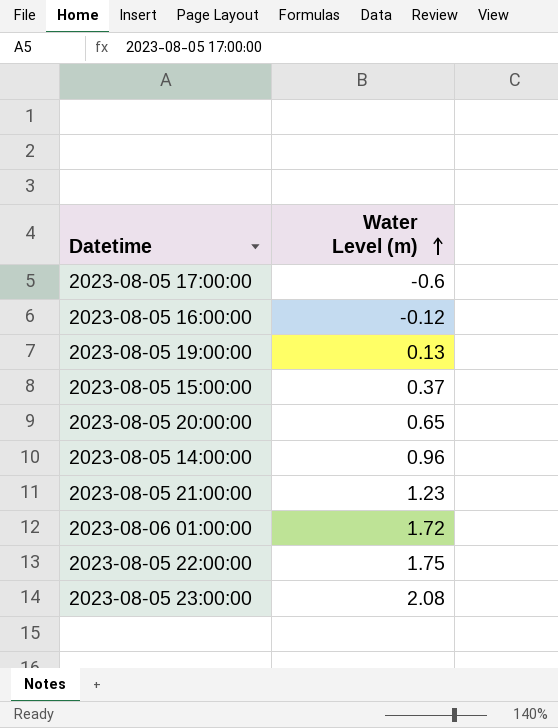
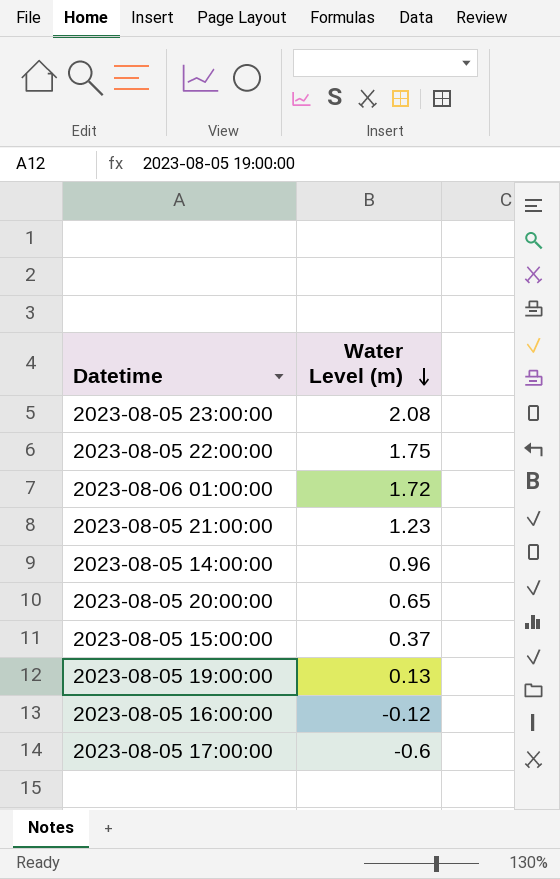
row order: Water Level (m) ascending -> Water Level (m) descending

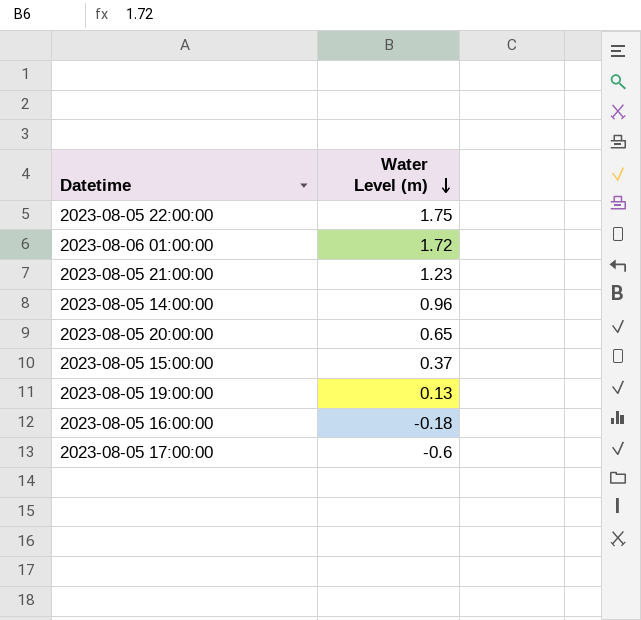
row 2023-08-05 23:00:00: 2.08 -> none
2023-08-05 16:00:00 | Water Level (m): -0.12 -> -0.18

